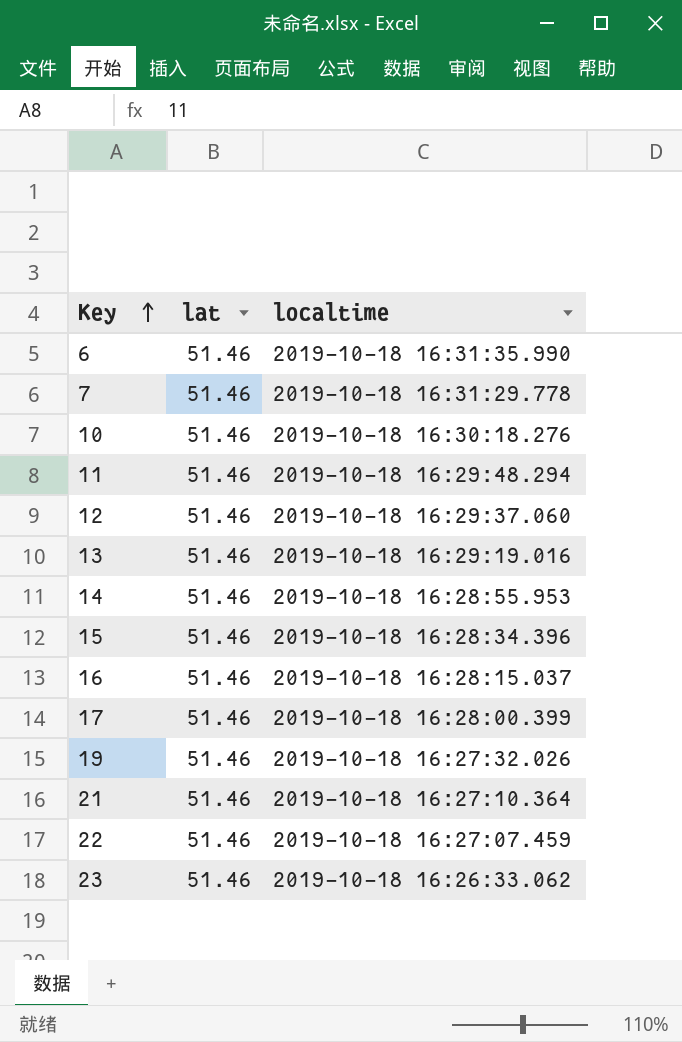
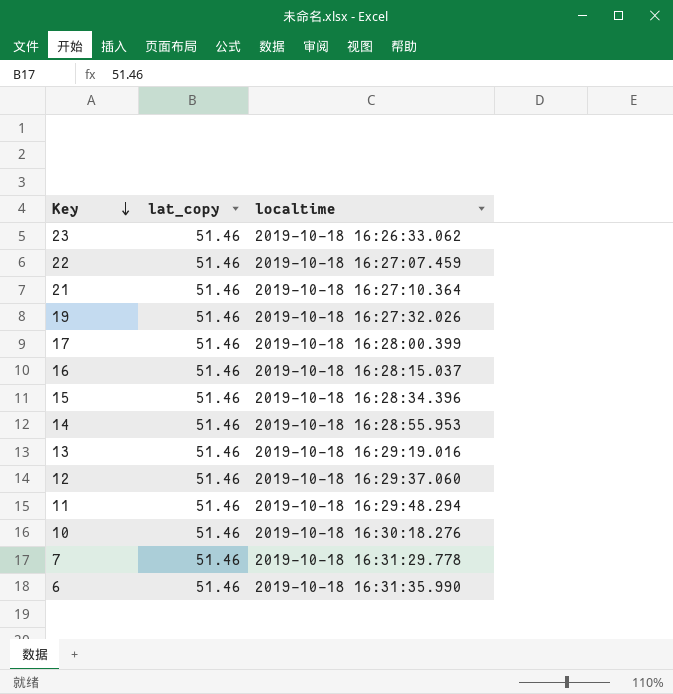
row order: Key ascending -> Key descending
column name: lat -> lat_copy

